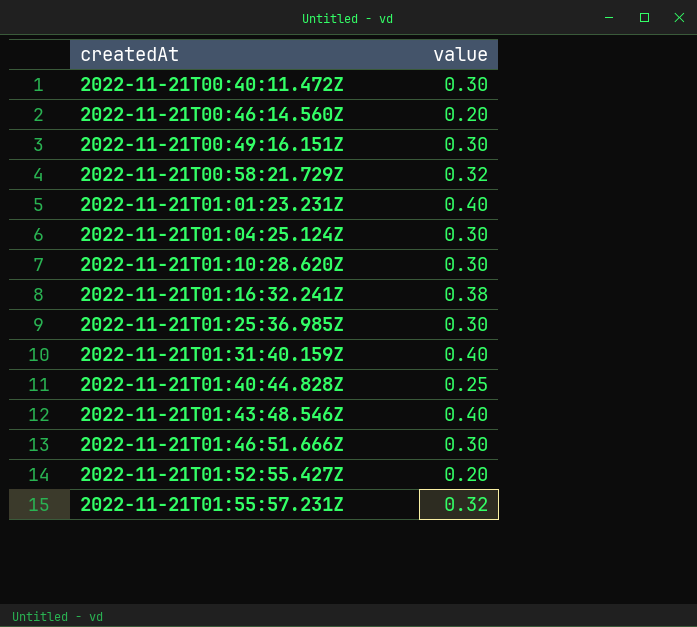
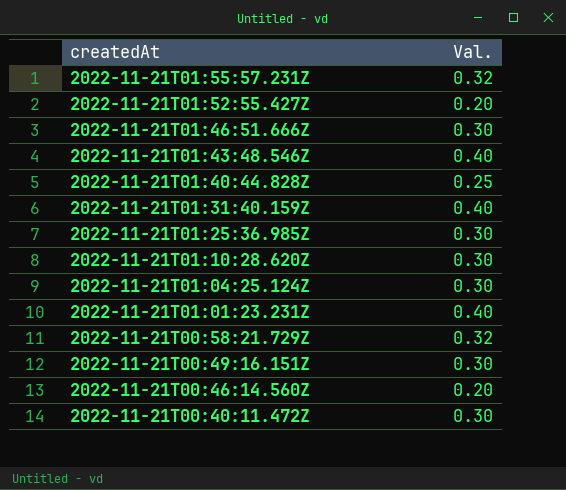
row order: createdAt ascending -> createdAt descending
column name: value -> Val.
row 2022-11-21T01:16:32.241Z: 0.38 -> none

